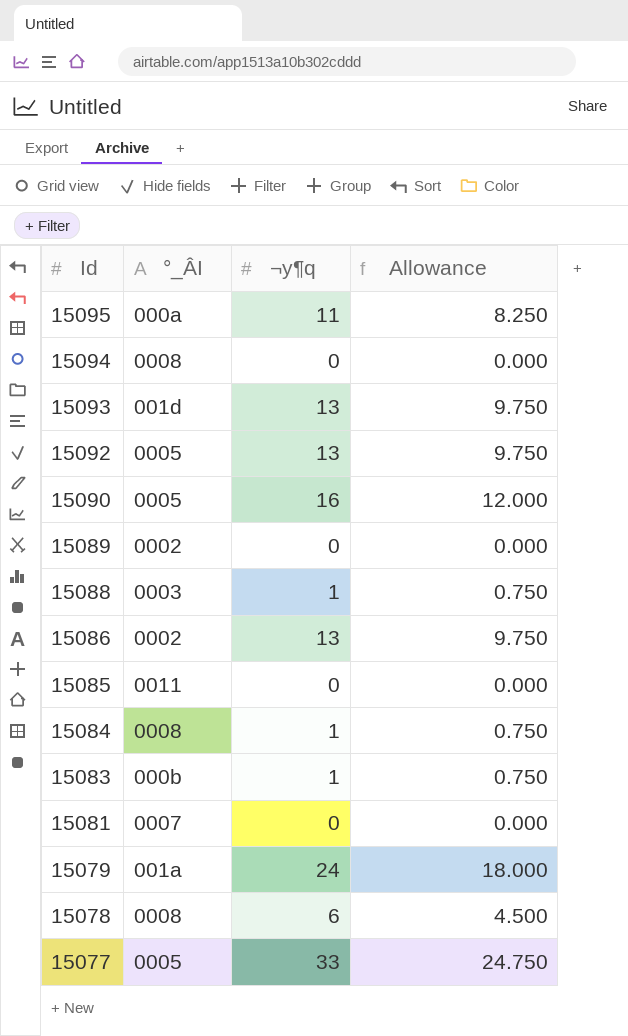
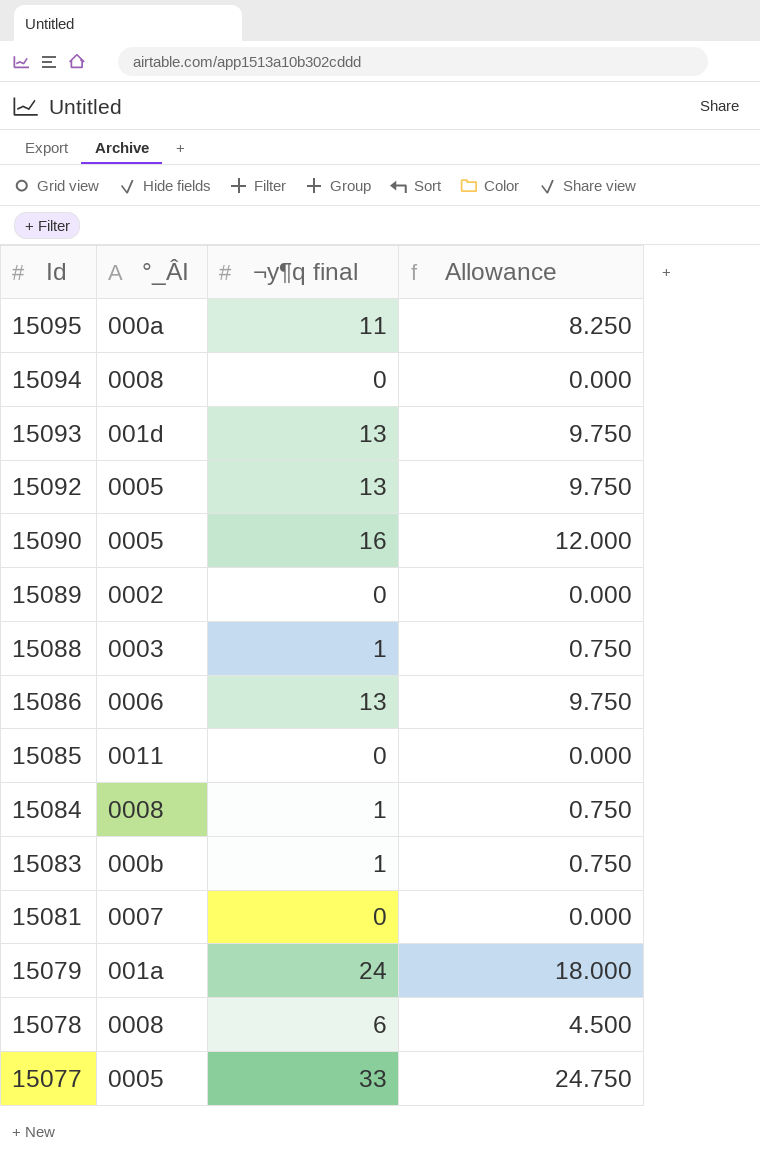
column name: ¬y¶q -> ¬y¶q final
15086 | °_ÂI: 0002 -> 0006

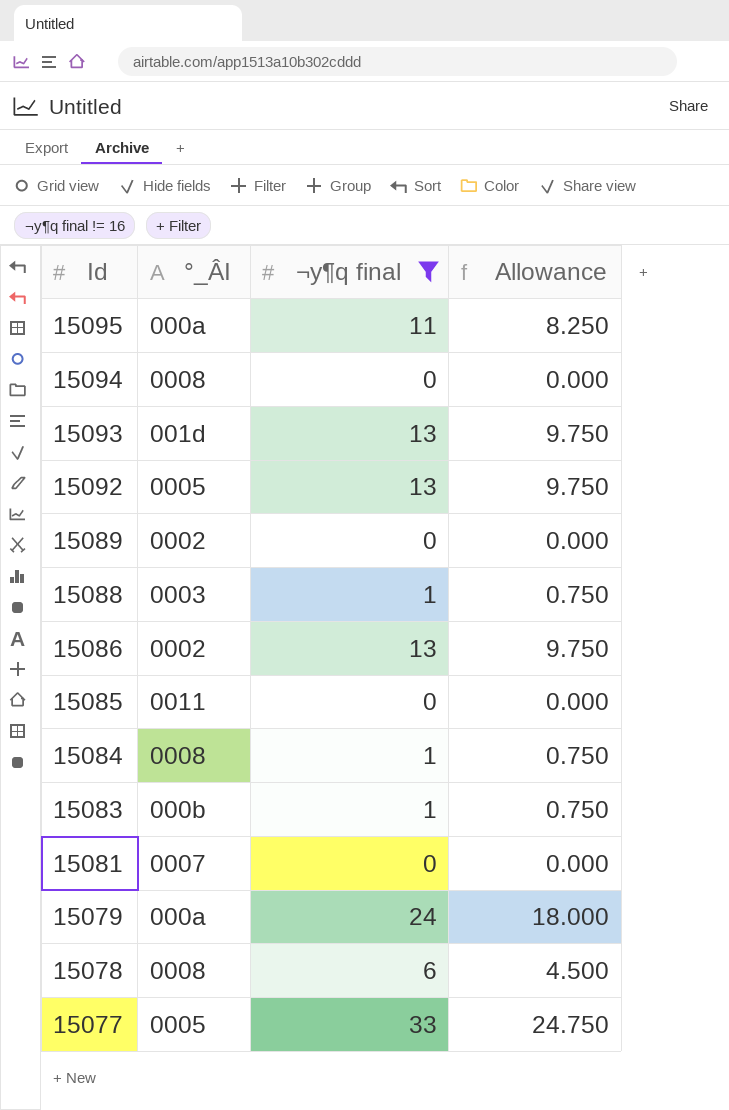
filter: none -> ¬y¶q final != 16
15086 | °_ÂI: 0006 -> 0002
15079 | °_ÂI: 001a -> 000a

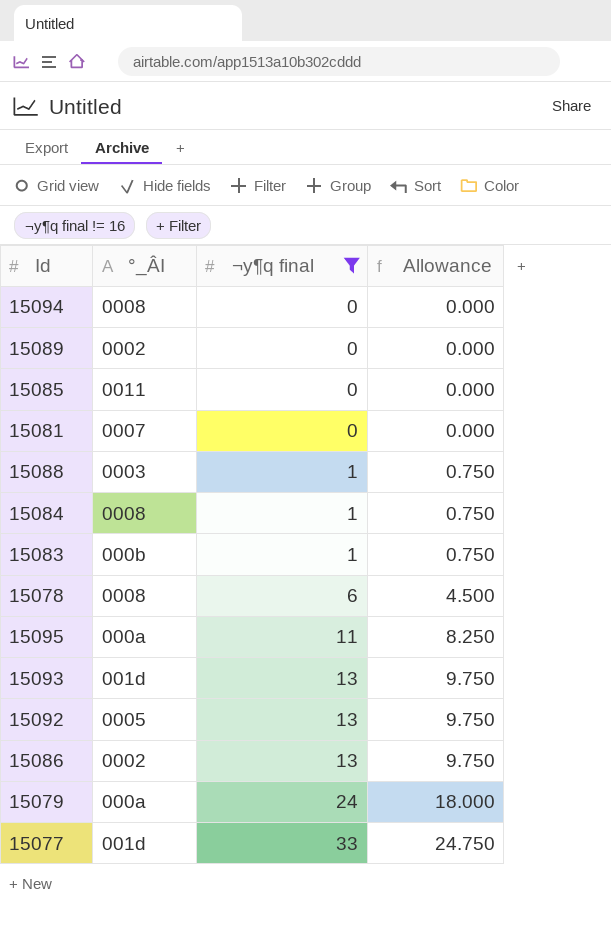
row order: Id descending -> ¬y¶q final ascending
15077 | °_ÂI: 0005 -> 001d

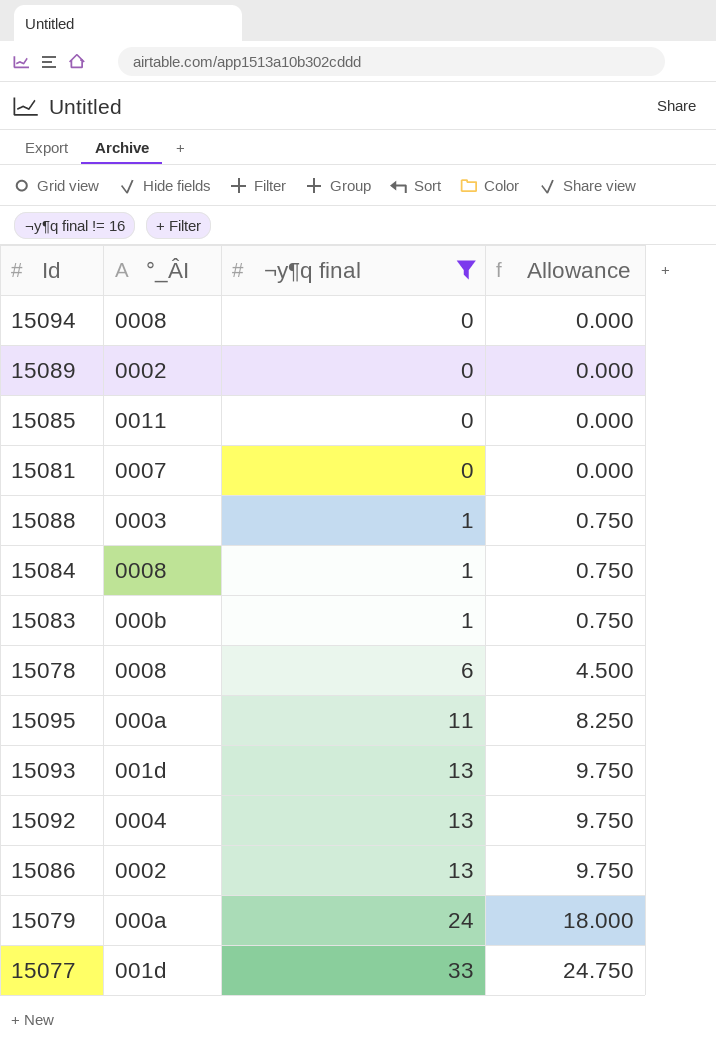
15092 | °_ÂI: 0005 -> 0004

